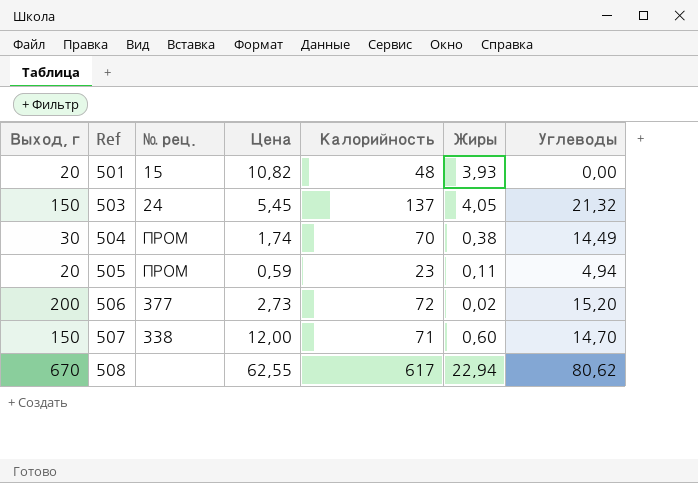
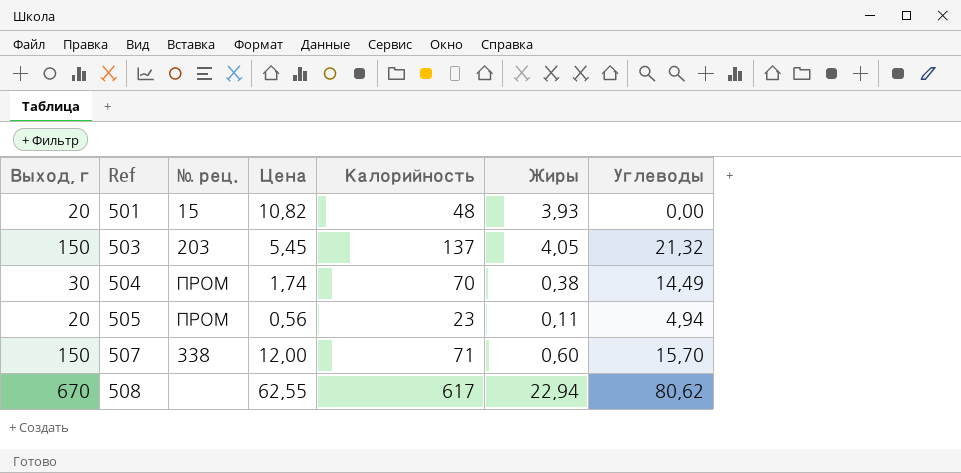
row 506: 200 | 377 | 2,73 | 72 | 0,02 | 15,20 -> none
503 | № рец.: 24 -> 203
505 | Цена: 0,59 -> 0,56
507 | Углеводы: 14,70 -> 15,70

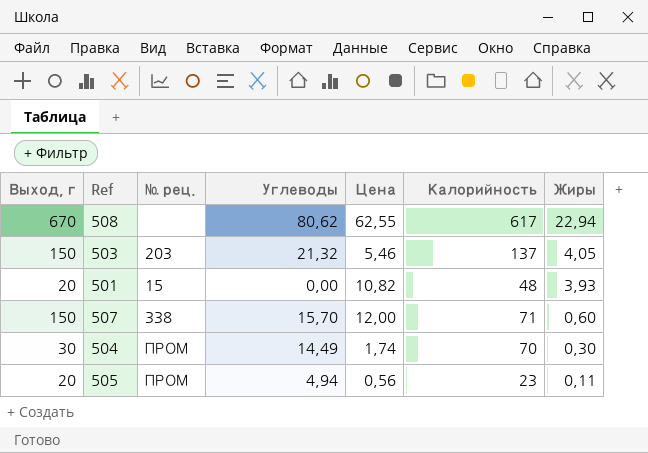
row order: Ref ascending -> Жиры descending
column Углеводы | position: 7 -> 4
503 | Цена: 5,45 -> 5,46
504 | Жиры: 0,38 -> 0,30

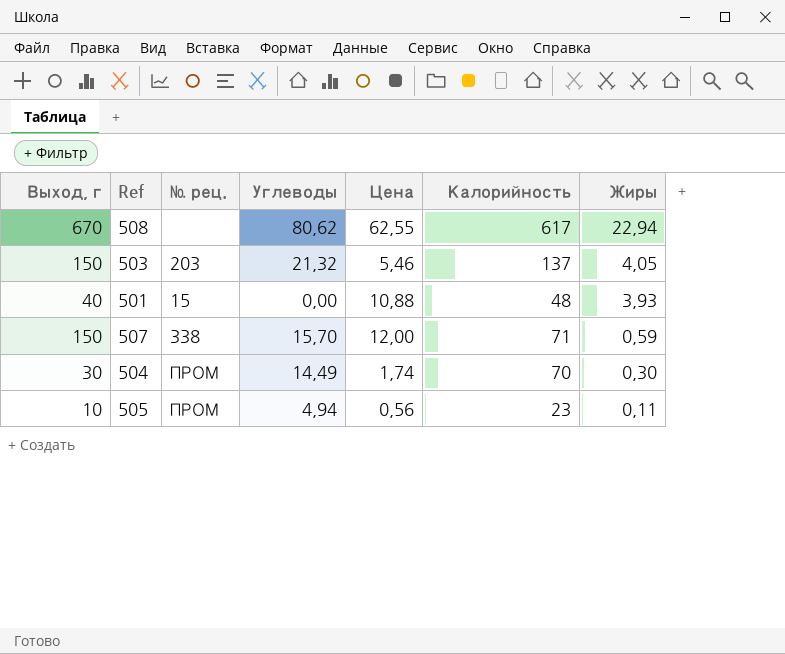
501 | Выход, г: 20 -> 40
501 | Цена: 10,82 -> 10,88
507 | Жиры: 0,60 -> 0,59
505 | Выход, г: 20 -> 10

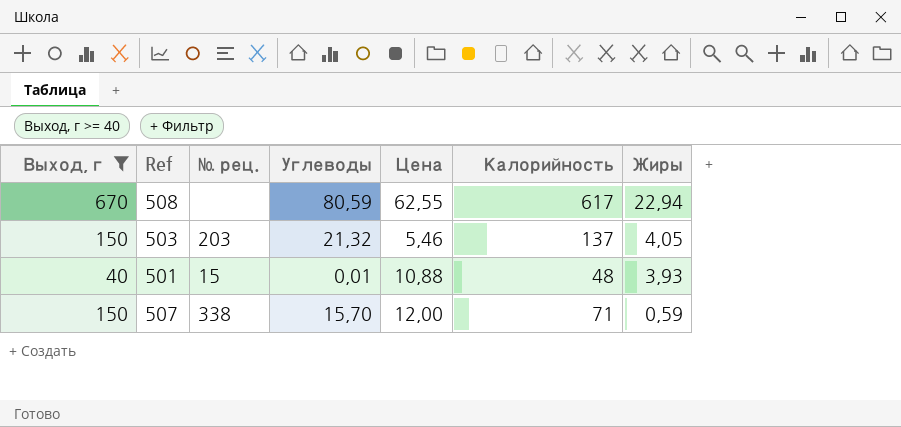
filter: none -> Выход, г >= 40
508 | Углеводы: 80,62 -> 80,59
501 | Углеводы: 0,00 -> 0,01

